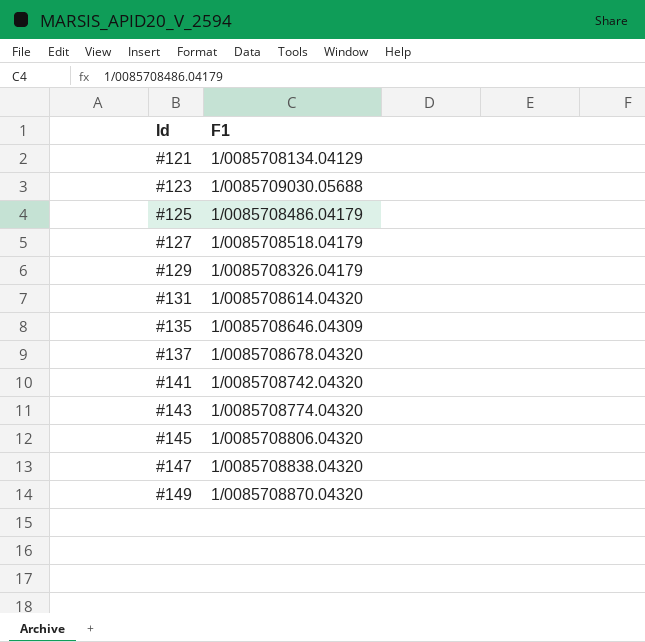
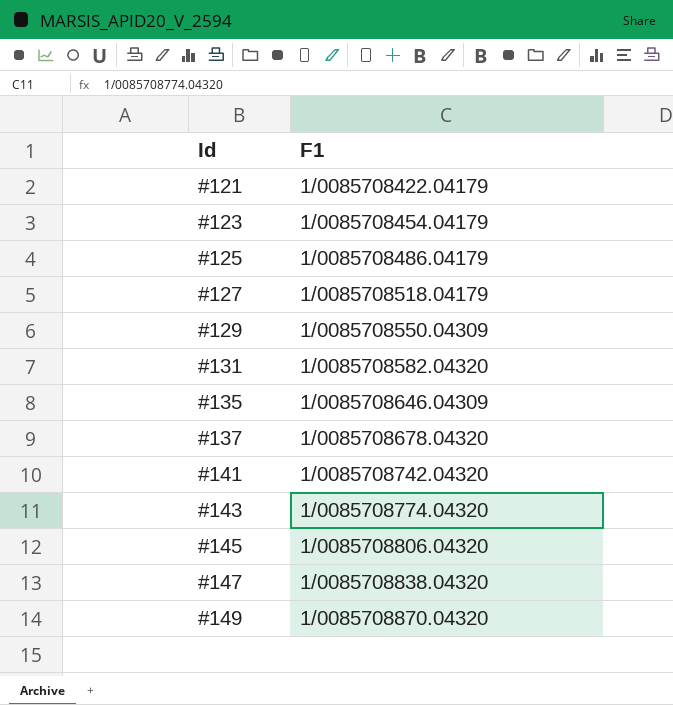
#121 | F1: 1/0085708134.04129 -> 1/0085708422.04179
#123 | F1: 1/0085709030.05688 -> 1/0085708454.04179
#129 | F1: 1/0085708326.04179 -> 1/0085708550.04309
#131 | F1: 1/0085708614.04320 -> 1/0085708582.04320

